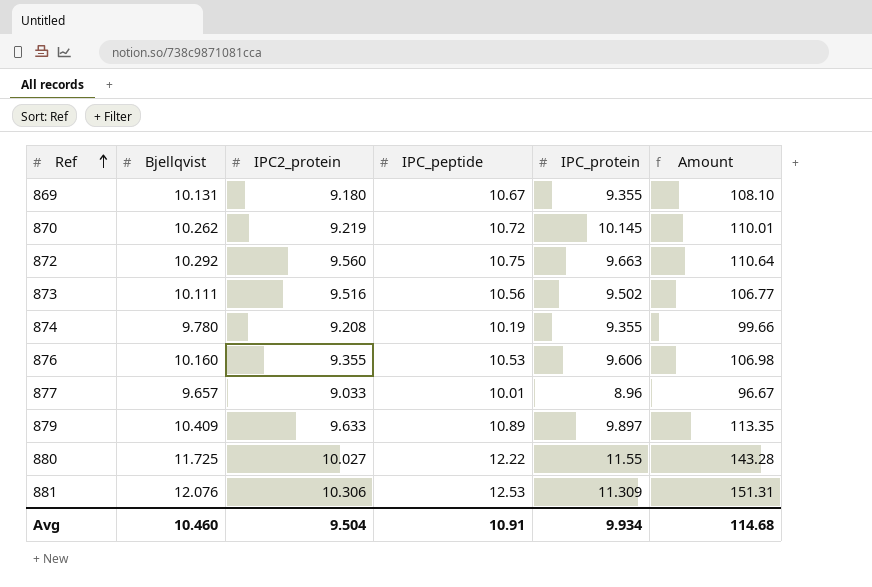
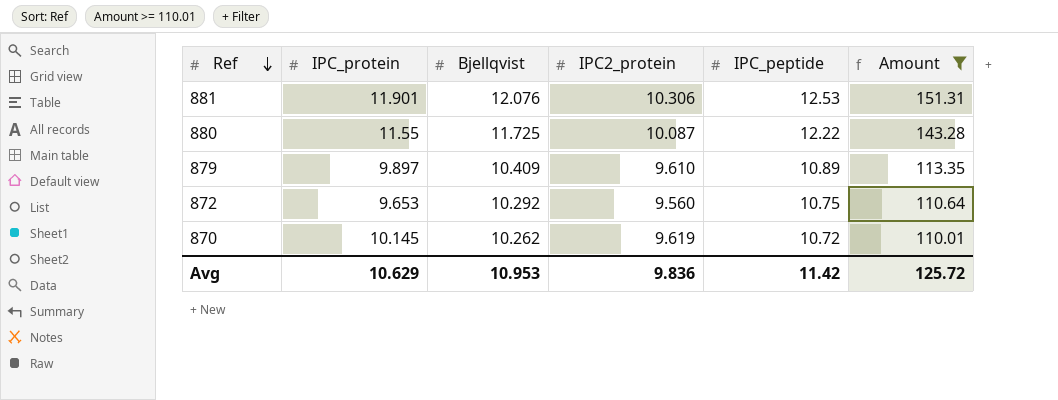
filter: none -> Amount >= 110.01
row order: Ref ascending -> Ref descending
column IPC_protein | position: 5 -> 2
881 | IPC_protein: 11.309 -> 11.901
880 | IPC2_protein: 10.027 -> 10.087
879 | IPC2_protein: 9.633 -> 9.610
872 | IPC_protein: 9.663 -> 9.653
870 | IPC2_protein: 9.219 -> 9.619
Avg | IPC_protein: 9.934 -> 10.629
Avg | Bjellqvist: 10.460 -> 10.953
Avg | IPC2_protein: 9.504 -> 9.836
Avg | IPC_peptide: 10.91 -> 11.42
Avg | Amount: 114.68 -> 125.72

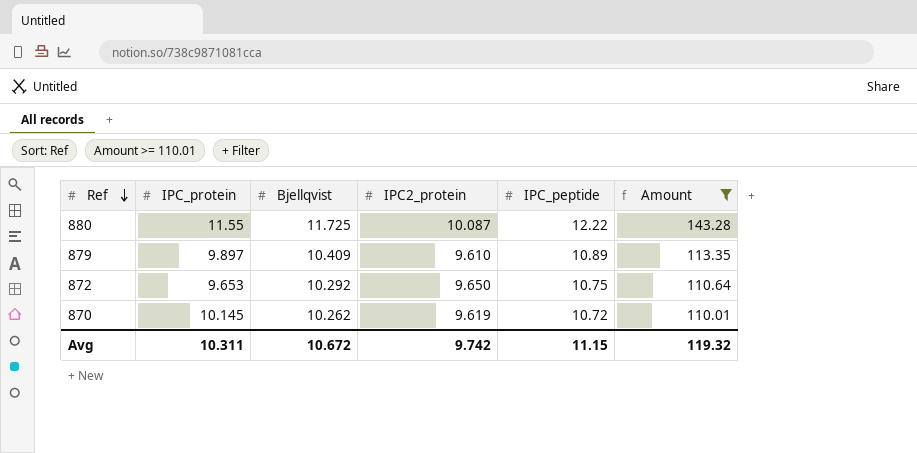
row 881: 11.901 | 12.076 | 10.306 | 12.53 | 151.31 -> none
872 | IPC2_protein: 9.560 -> 9.650
Avg | IPC_protein: 10.629 -> 10.311
Avg | Bjellqvist: 10.953 -> 10.672
Avg | IPC2_protein: 9.836 -> 9.742
Avg | IPC_peptide: 11.42 -> 11.15
Avg | Amount: 125.72 -> 119.32

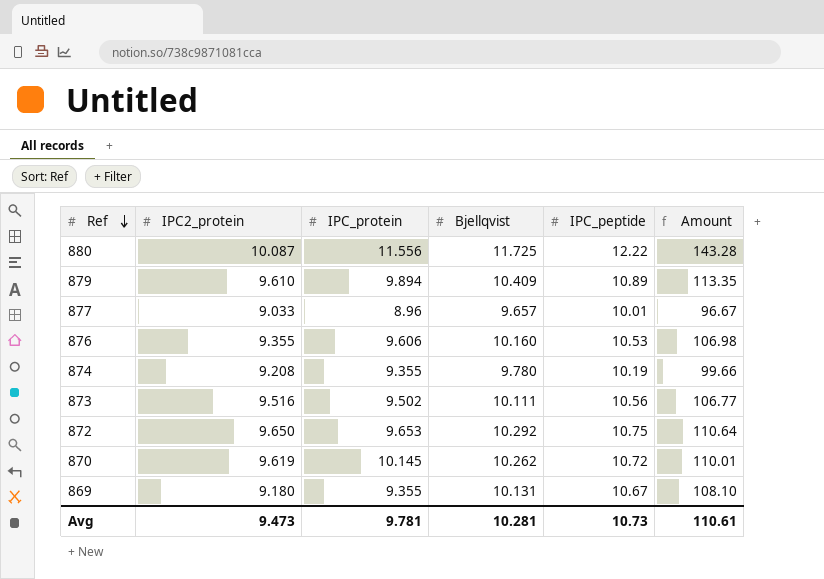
filter: Amount >= 110.01 -> none
column IPC2_protein | position: 4 -> 2
880 | IPC_protein: 11.55 -> 11.556
879 | IPC_protein: 9.897 -> 9.894
Avg | IPC2_protein: 9.742 -> 9.473
Avg | IPC_protein: 10.311 -> 9.781
Avg | Bjellqvist: 10.672 -> 10.281
Avg | IPC_peptide: 11.15 -> 10.73
Avg | Amount: 119.32 -> 110.61

